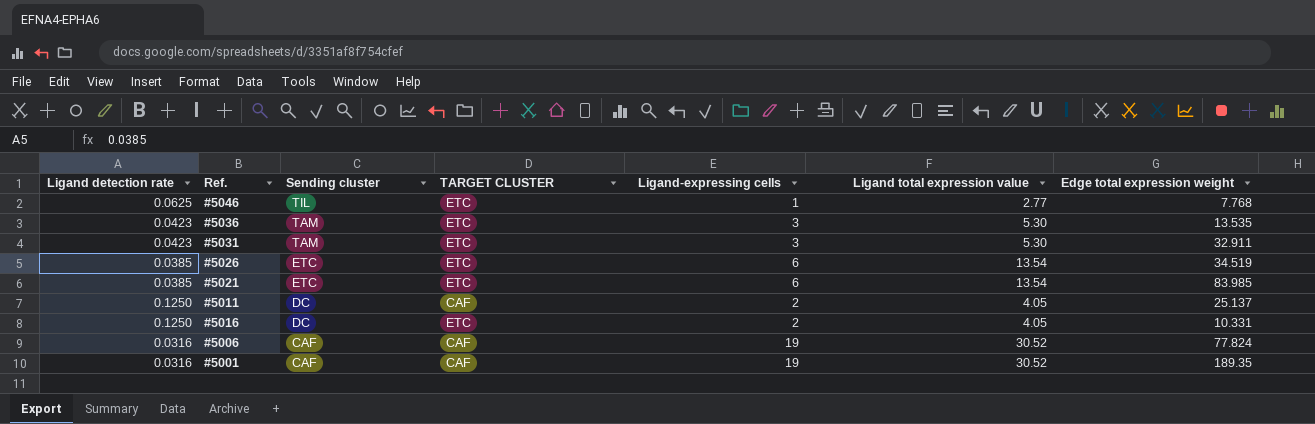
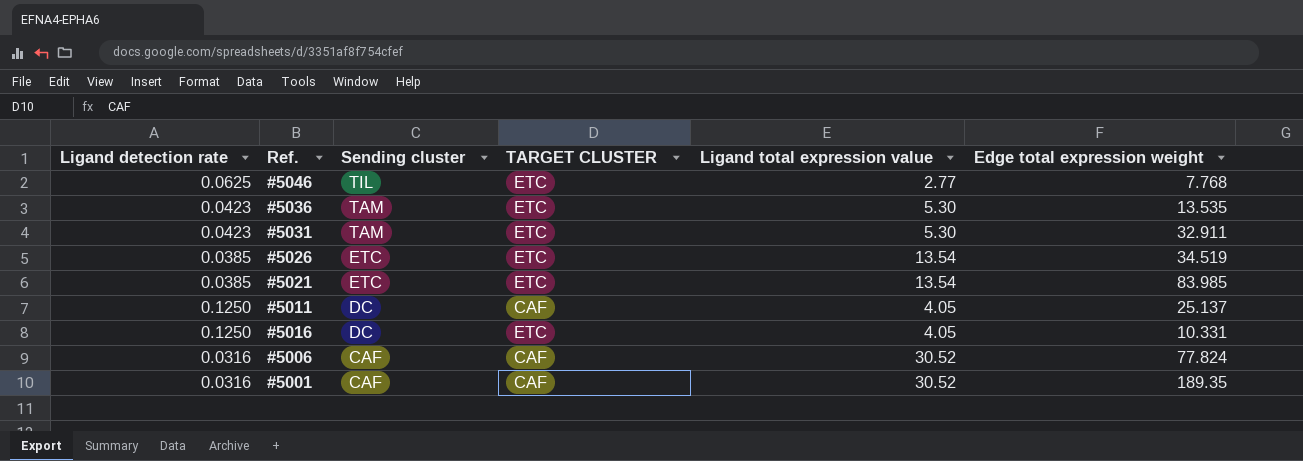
column Ligand-expressing cells | position: 5 -> none

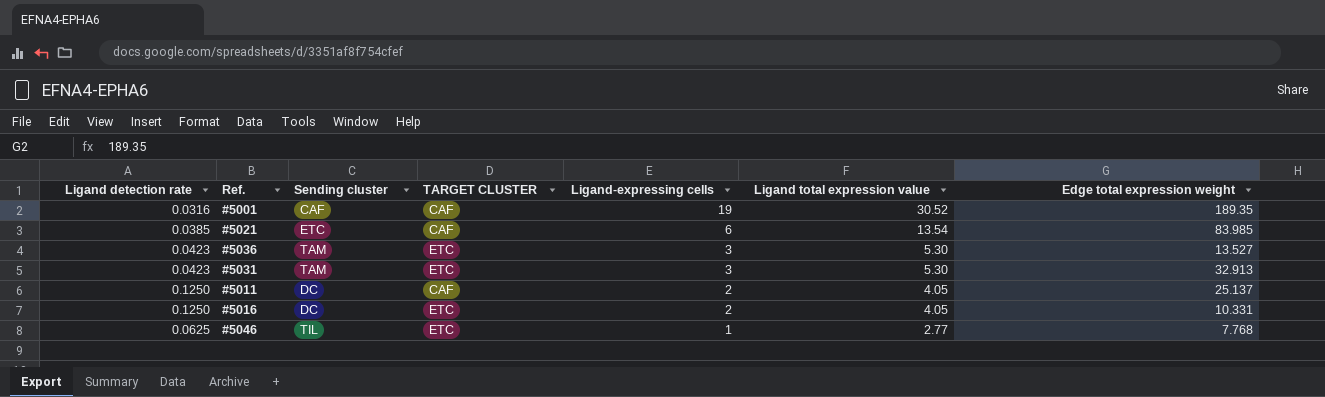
row order: Sending cluster descending -> Ligand-expressing cells descending
column Ligand-expressing cells | position: none -> 5
row #5026: 0.0385 | ETC | ETC | 13.54 | 34.519 -> none
row #5006: 0.0316 | CAF | CAF | 30.52 | 77.824 -> none
#5021 | TARGET CLUSTER: ETC -> CAF
#5036 | Edge total expression weight: 13.535 -> 13.527
#5031 | Edge total expression weight: 32.911 -> 32.913

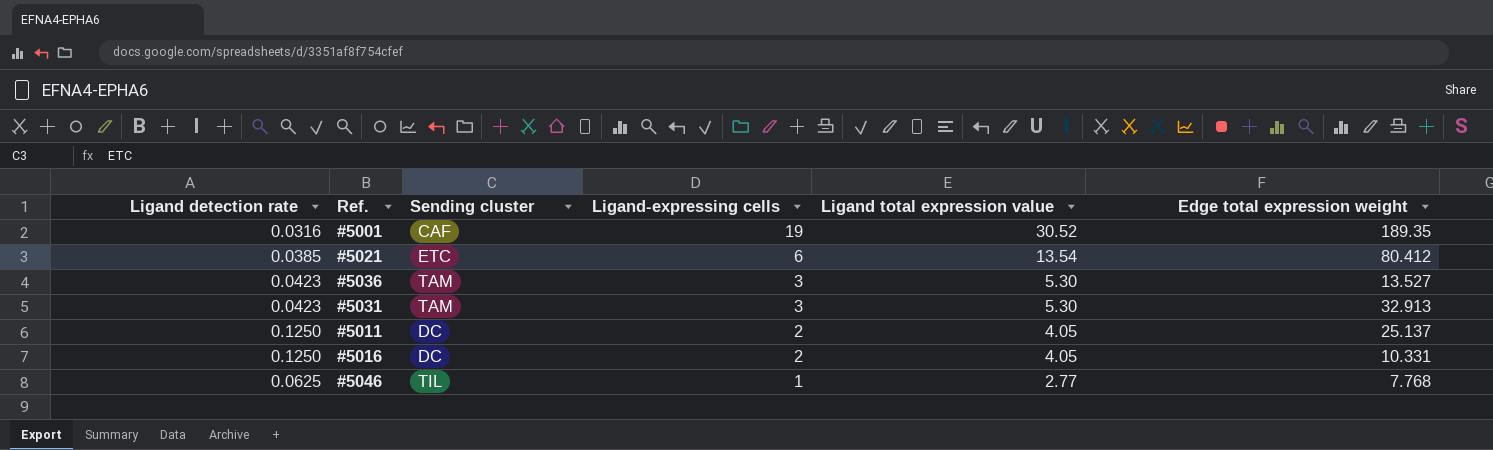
column TARGET CLUSTER | position: 4 -> none
#5021 | Edge total expression weight: 83.985 -> 80.412

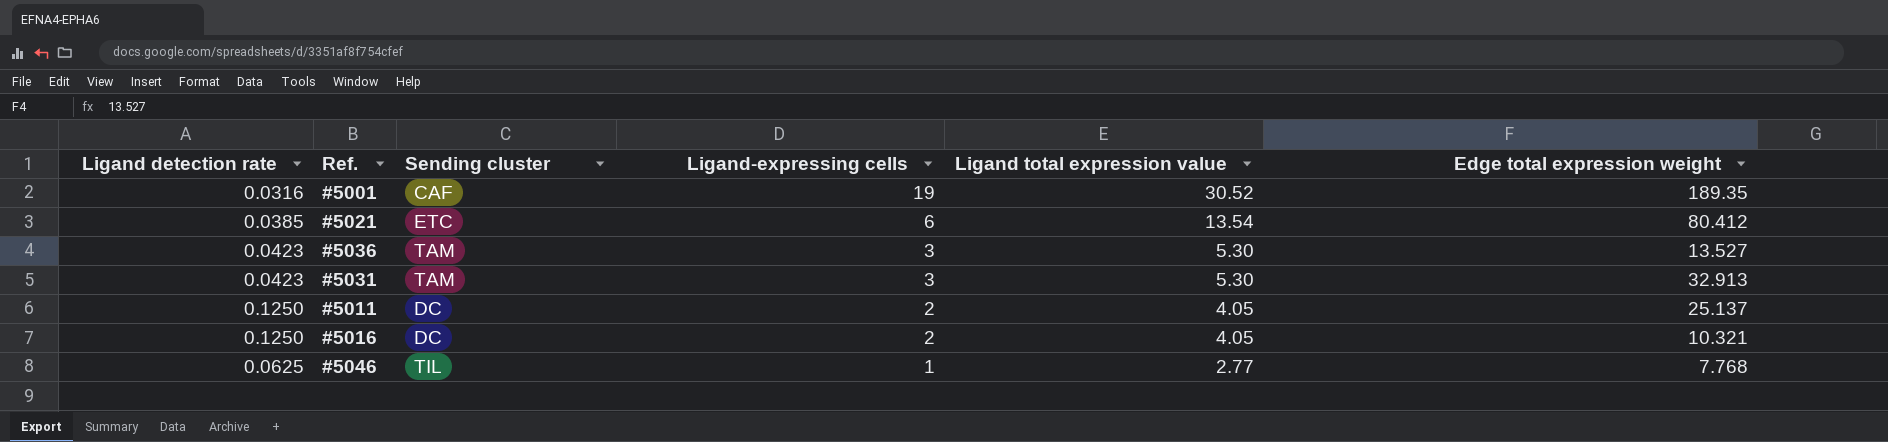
#5016 | Edge total expression weight: 10.331 -> 10.321

